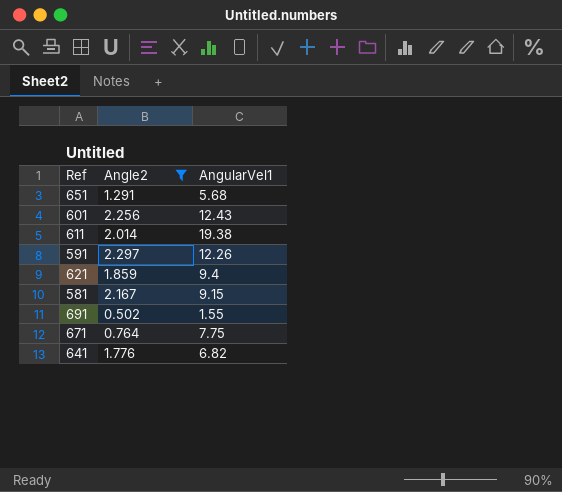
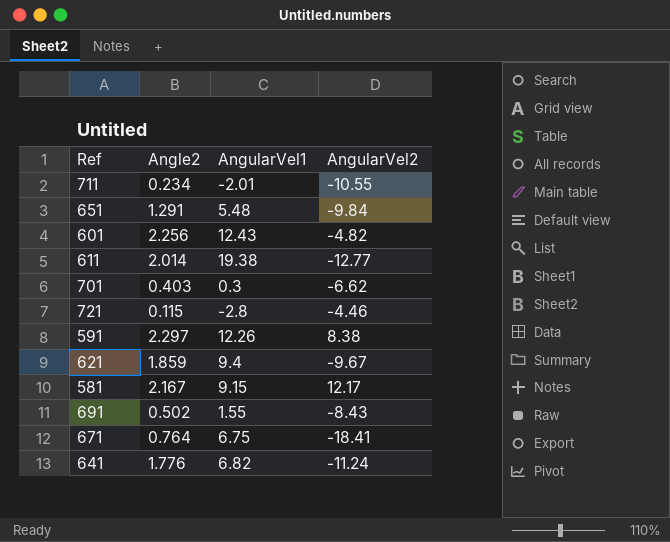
filter: Angle2 >= 0.502 -> none
column AngularVel2 | position: none -> 4
651 | AngularVel1: 5.68 -> 5.48
671 | AngularVel1: 7.75 -> 6.75

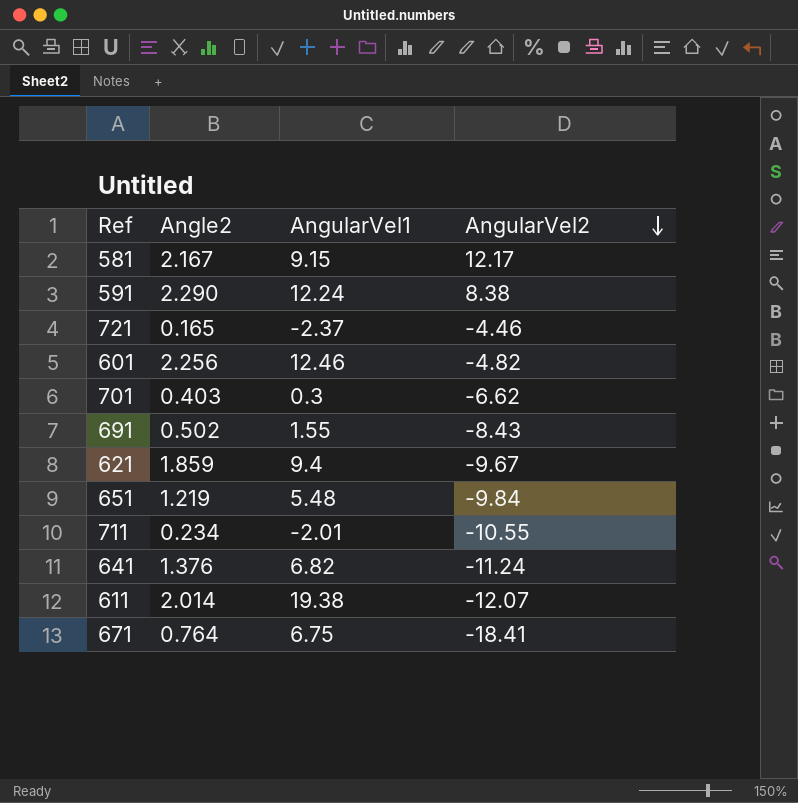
row order: none -> AngularVel2 descending
591 | Angle2: 2.297 -> 2.290
591 | AngularVel1: 12.26 -> 12.24
721 | Angle2: 0.115 -> 0.165
721 | AngularVel1: -2.8 -> -2.37
601 | AngularVel1: 12.43 -> 12.46
651 | Angle2: 1.291 -> 1.219
641 | Angle2: 1.776 -> 1.376
611 | AngularVel2: -12.77 -> -12.07

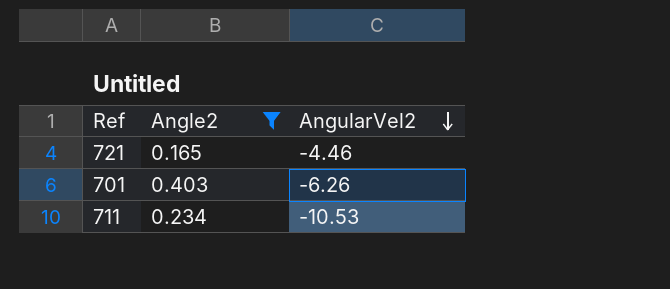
filter: none -> Angle2 <= 0.403
column AngularVel1 | position: 3 -> none
701 | AngularVel2: -6.62 -> -6.26
711 | AngularVel2: -10.55 -> -10.53

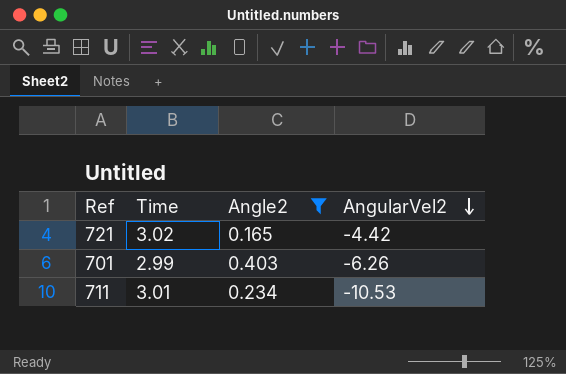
column Time | position: none -> 2
721 | AngularVel2: -4.46 -> -4.42

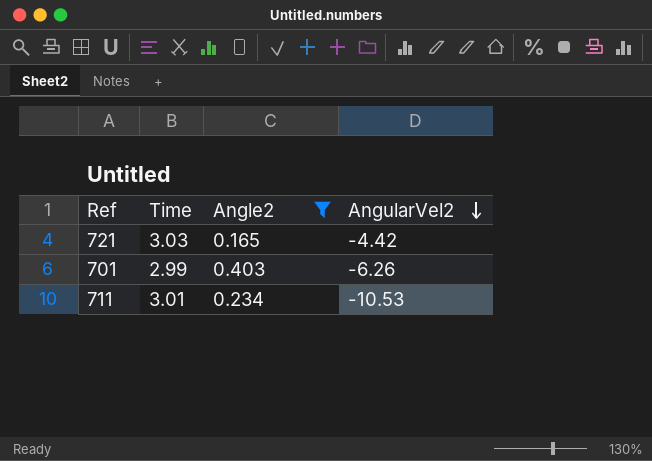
721 | Time: 3.02 -> 3.03

